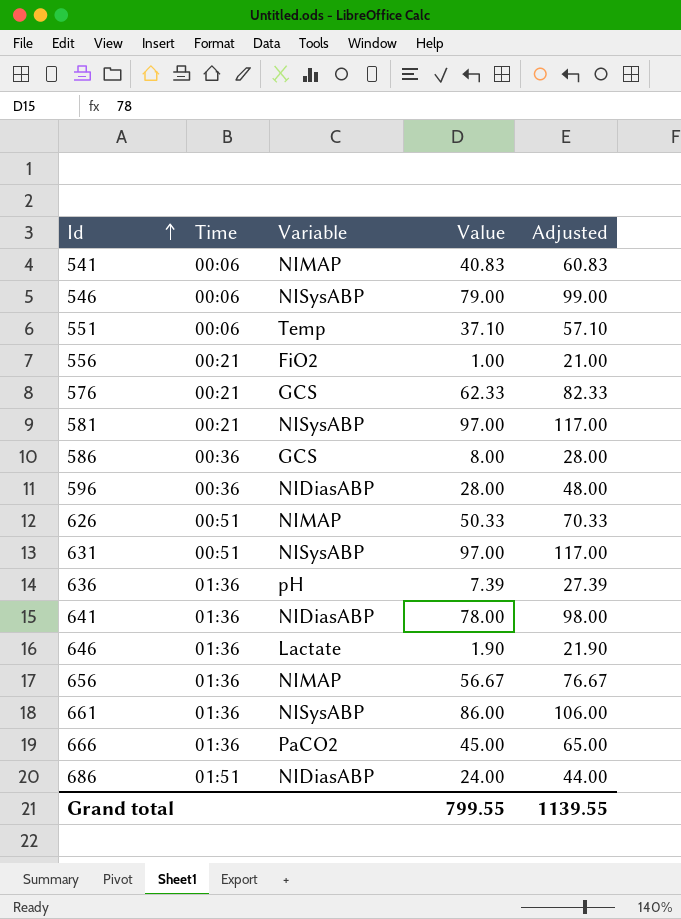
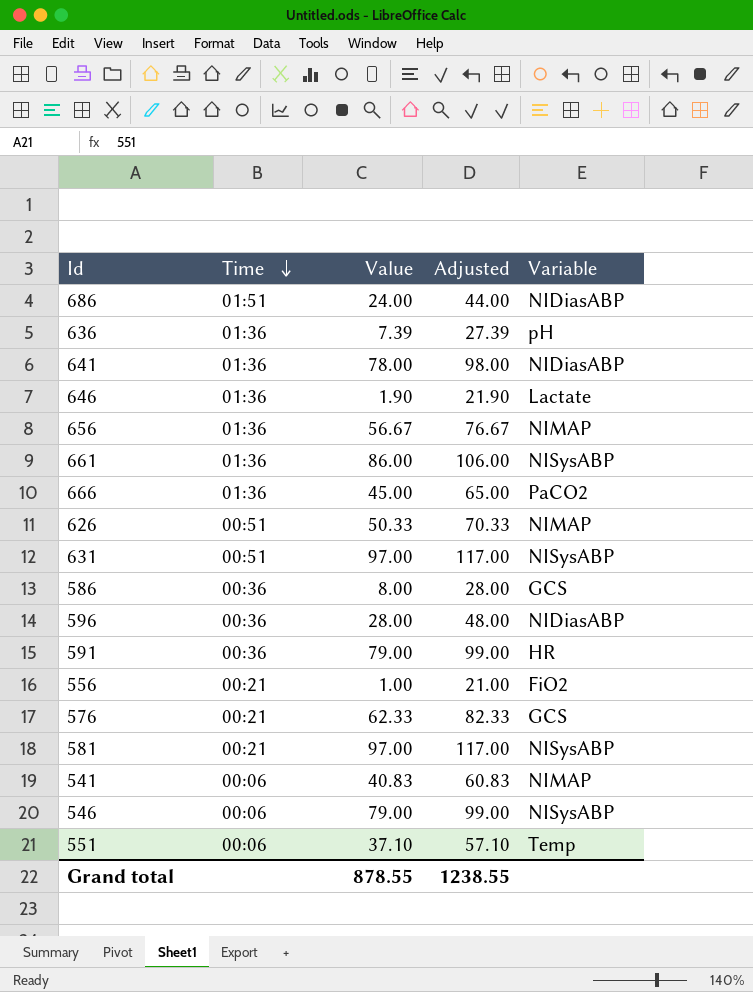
row order: Id ascending -> Time descending
column Variable | position: 3 -> 5
row 591: none -> 00:36 | 79.00 | 99.00 | HR
Grand total | Value: 799.55 -> 878.55
Grand total | Adjusted: 1139.55 -> 1238.55

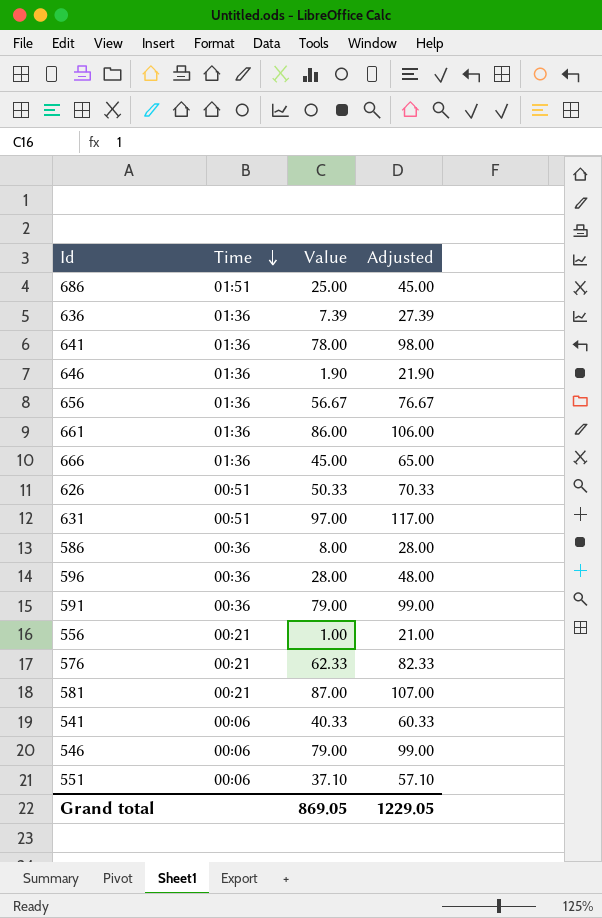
column Variable | position: 5 -> none
686 | Value: 24.00 -> 25.00
686 | Adjusted: 44.00 -> 45.00
581 | Value: 97.00 -> 87.00
581 | Adjusted: 117.00 -> 107.00
541 | Value: 40.83 -> 40.33
541 | Adjusted: 60.83 -> 60.33
Grand total | Value: 878.55 -> 869.05
Grand total | Adjusted: 1238.55 -> 1229.05

